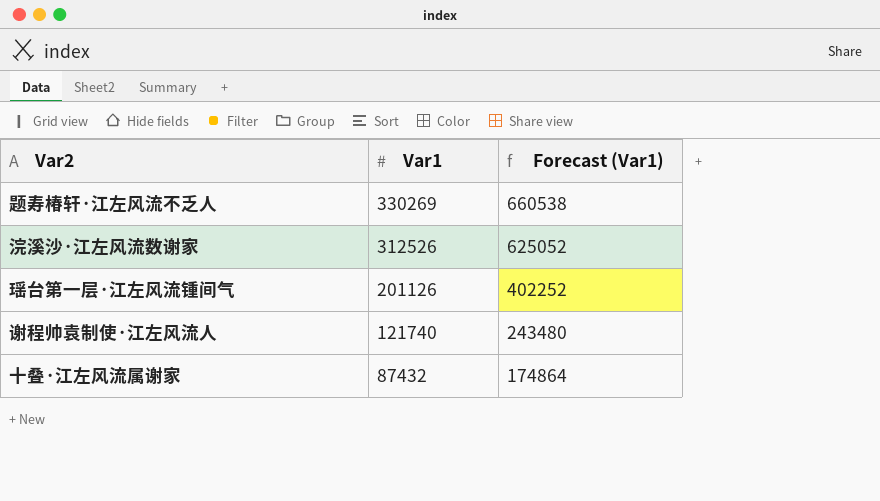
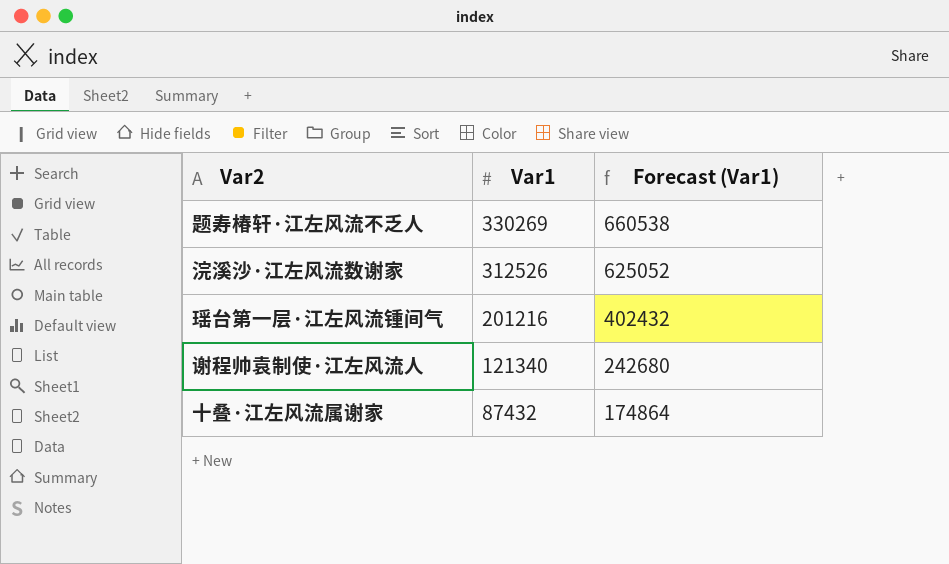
瑶台第一层·江左风流锺间气 | Var1: 201126 -> 201216
瑶台第一层·江左风流锺间气 | Forecast (Var1): 402252 -> 402432
谢程帅袁制使·江左风流人 | Var1: 121740 -> 121340
谢程帅袁制使·江左风流人 | Forecast (Var1): 243480 -> 242680

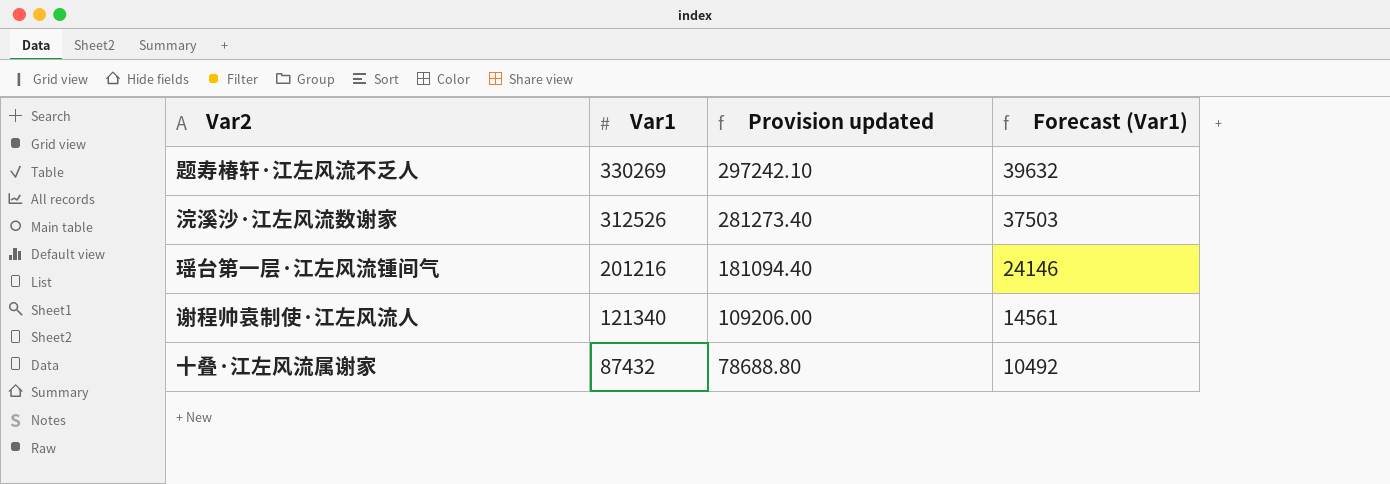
column Provision updated | formula: none -> [Var1] * 0.9
column Forecast (Var1) | formula: [Var1] * 2 -> [Var1] * 0.12

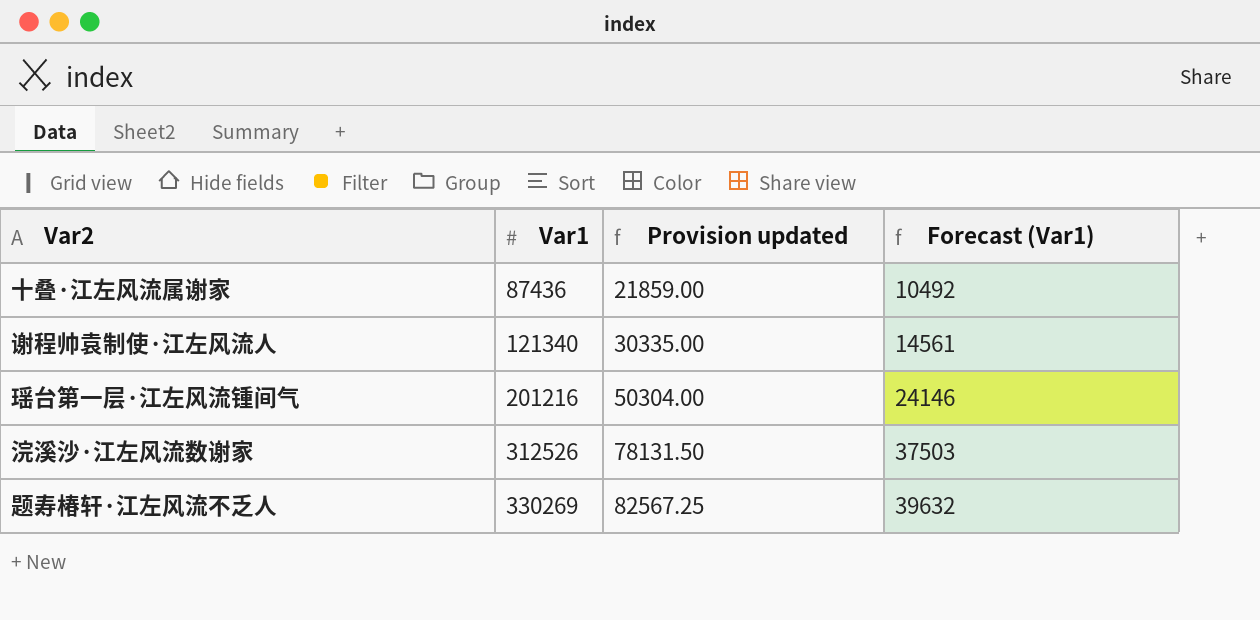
row order: Var1 descending -> Var1 ascending
column Provision updated | formula: [Var1] * 0.9 -> [Var1] * 0.25
十叠·江左风流属谢家 | Var1: 87432 -> 87436

